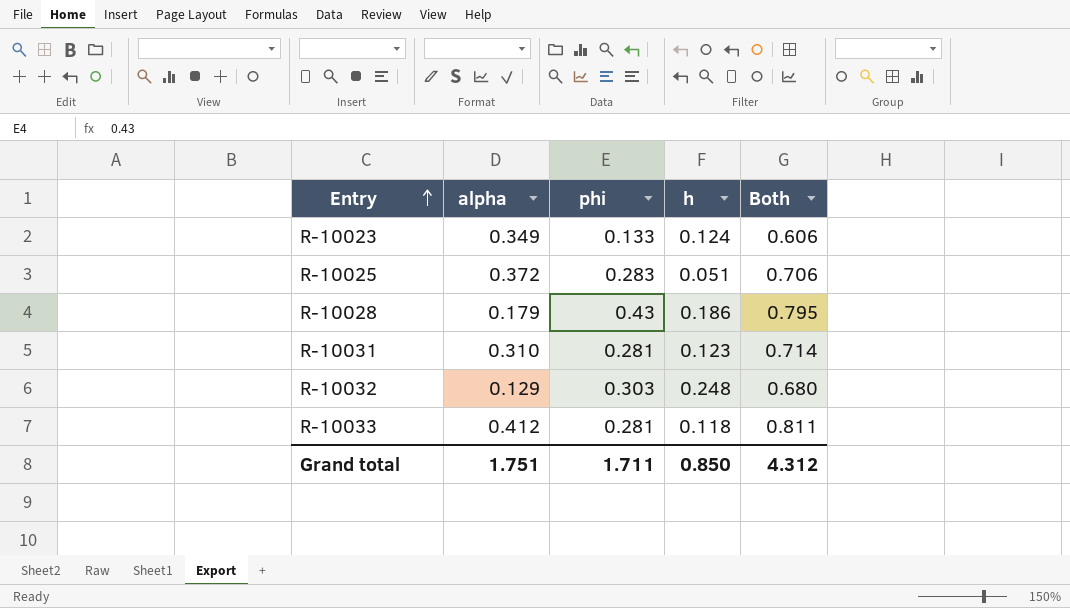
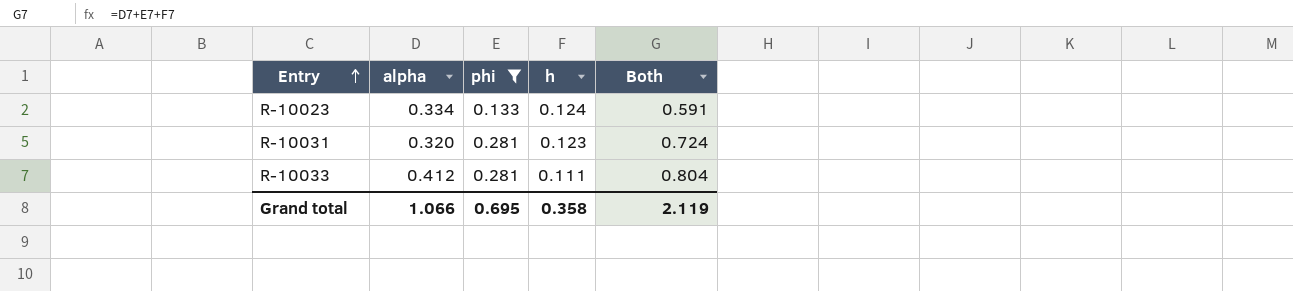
filter: none -> phi <= 0.281
R-10023 | alpha: 0.349 -> 0.334
R-10023 | Both: 0.606 -> 0.591
R-10031 | alpha: 0.310 -> 0.320
R-10031 | Both: 0.714 -> 0.724
R-10033 | h: 0.118 -> 0.111
R-10033 | Both: 0.811 -> 0.804
Grand total | alpha: 1.751 -> 1.066
Grand total | phi: 1.711 -> 0.695
Grand total | h: 0.850 -> 0.358
Grand total | Both: 4.312 -> 2.119

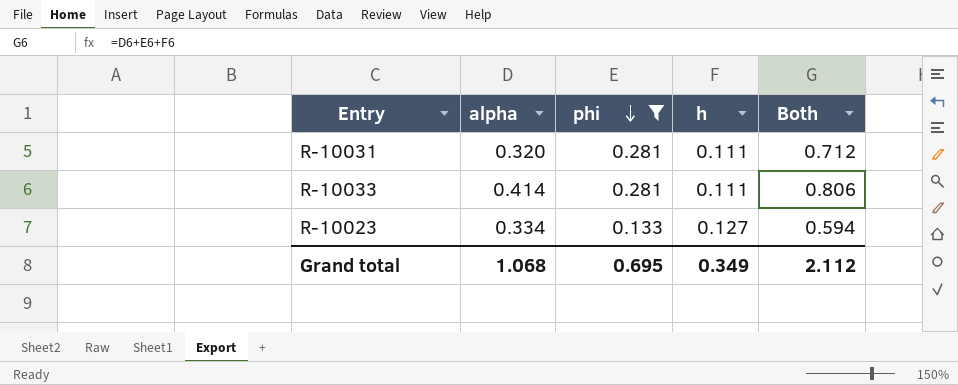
row order: Entry ascending -> phi descending
R-10031 | h: 0.123 -> 0.111
R-10031 | Both: 0.724 -> 0.712
R-10033 | alpha: 0.412 -> 0.414
R-10033 | Both: 0.804 -> 0.806
R-10023 | h: 0.124 -> 0.127
R-10023 | Both: 0.591 -> 0.594
Grand total | alpha: 1.066 -> 1.068
Grand total | h: 0.358 -> 0.349
Grand total | Both: 2.119 -> 2.112

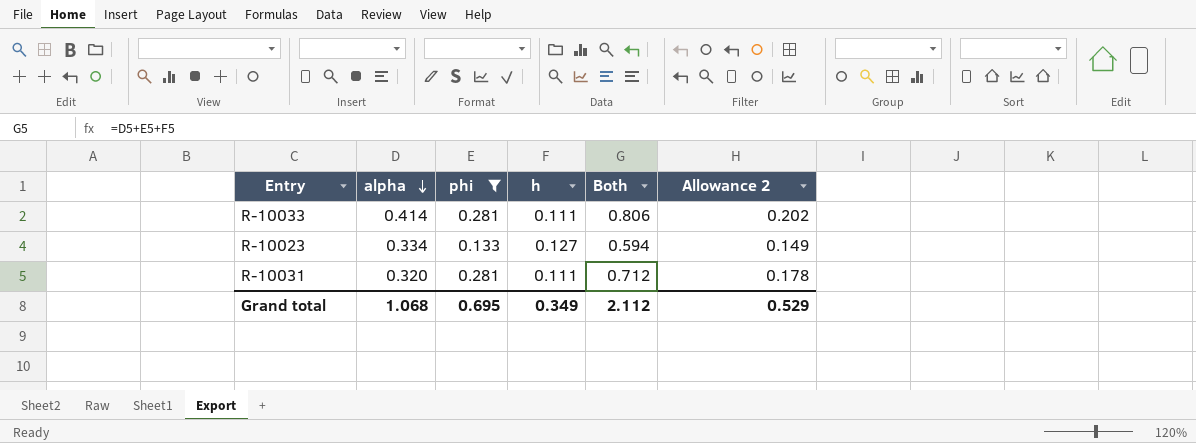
row order: phi descending -> alpha descending
column Allowance 2 | formula: none -> [Both] * 0.25

